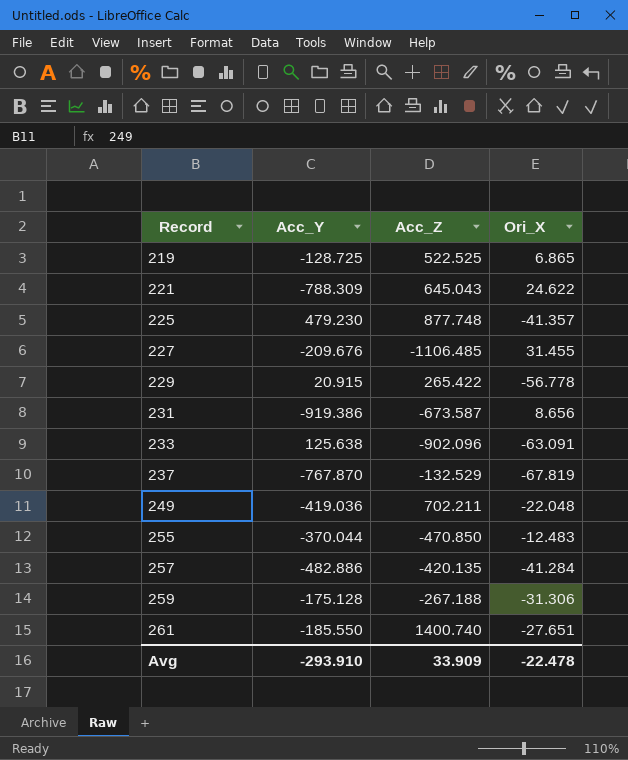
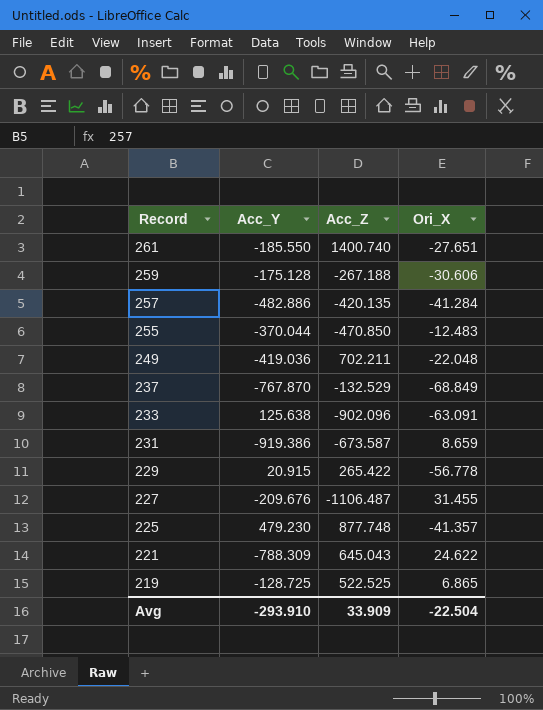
row order: Record ascending -> Record descending
259 | Ori_X: -31.306 -> -30.606
237 | Ori_X: -67.819 -> -68.849
231 | Ori_X: 8.656 -> 8.659
227 | Acc_Z: -1106.485 -> -1106.487
Avg | Ori_X: -22.478 -> -22.504

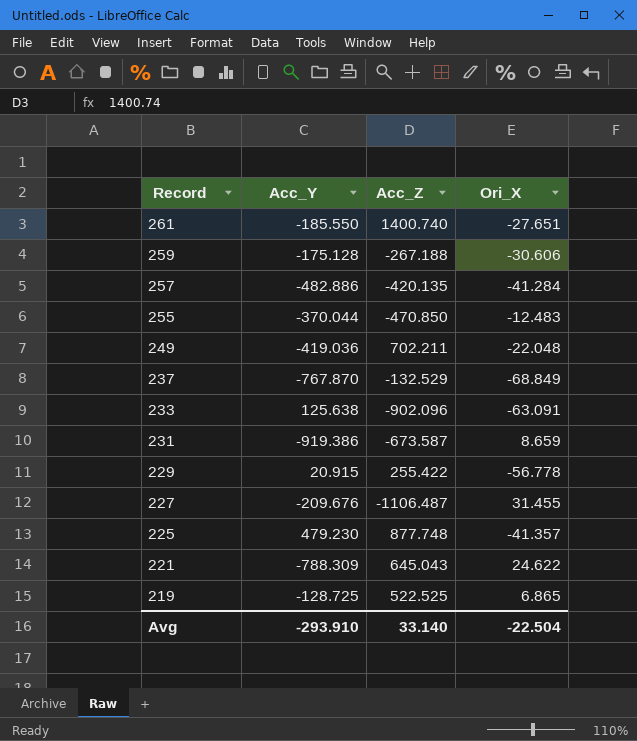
229 | Acc_Z: 265.422 -> 255.422
Avg | Acc_Z: 33.909 -> 33.140

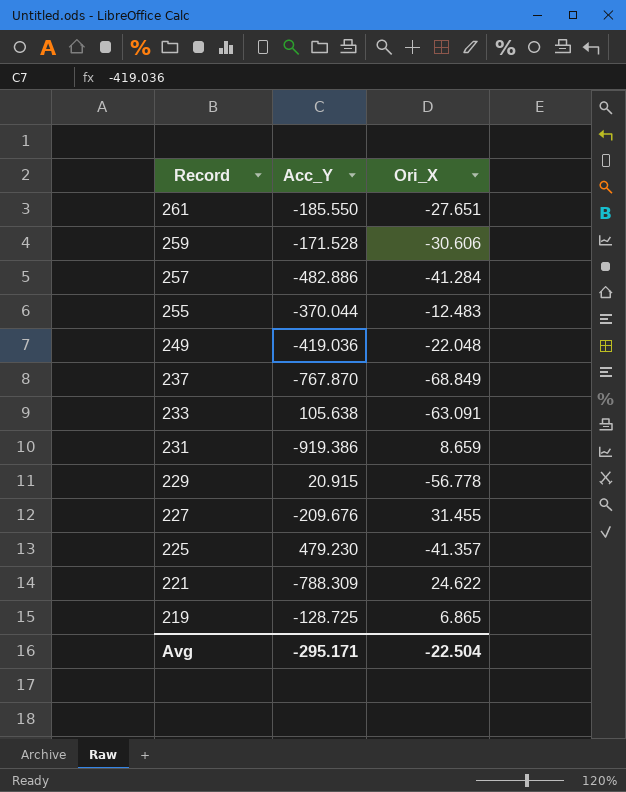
column Acc_Z | position: 3 -> none
259 | Acc_Y: -175.128 -> -171.528
233 | Acc_Y: 125.638 -> 105.638
Avg | Acc_Y: -293.910 -> -295.171

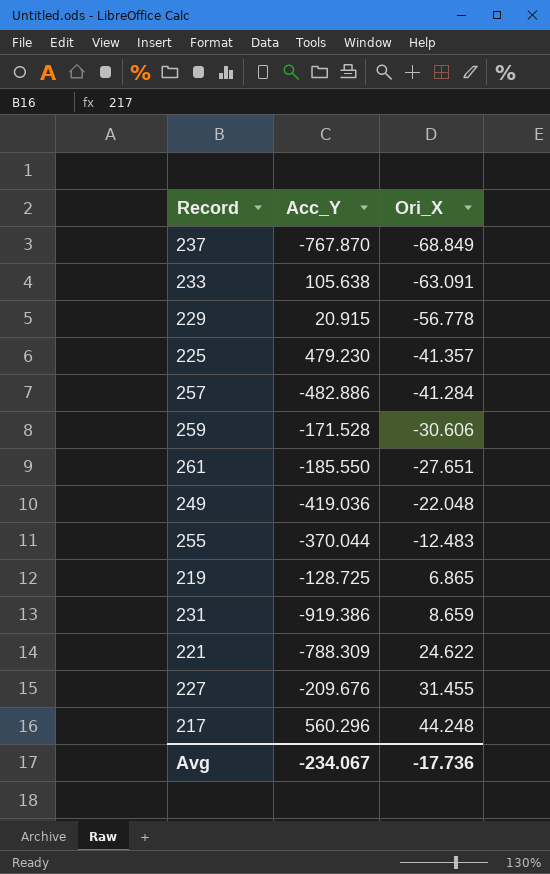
row order: Record descending -> Ori_X ascending
row 217: none -> 560.296 | 44.248
Avg | Acc_Y: -295.171 -> -234.067
Avg | Ori_X: -22.504 -> -17.736

